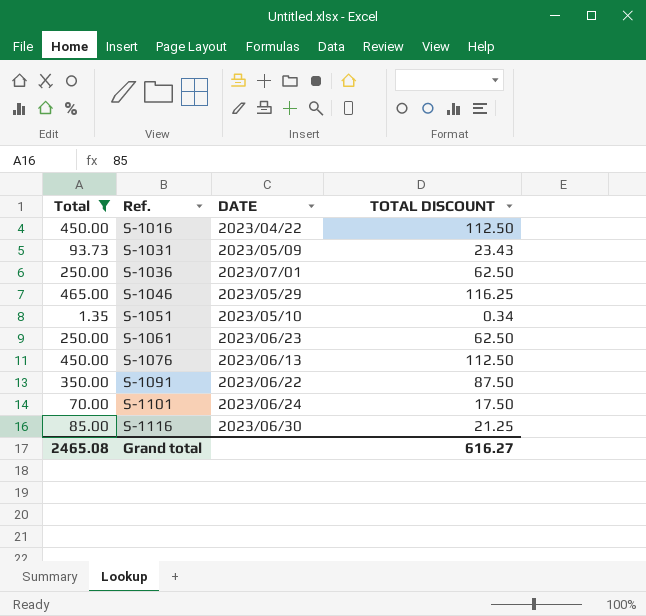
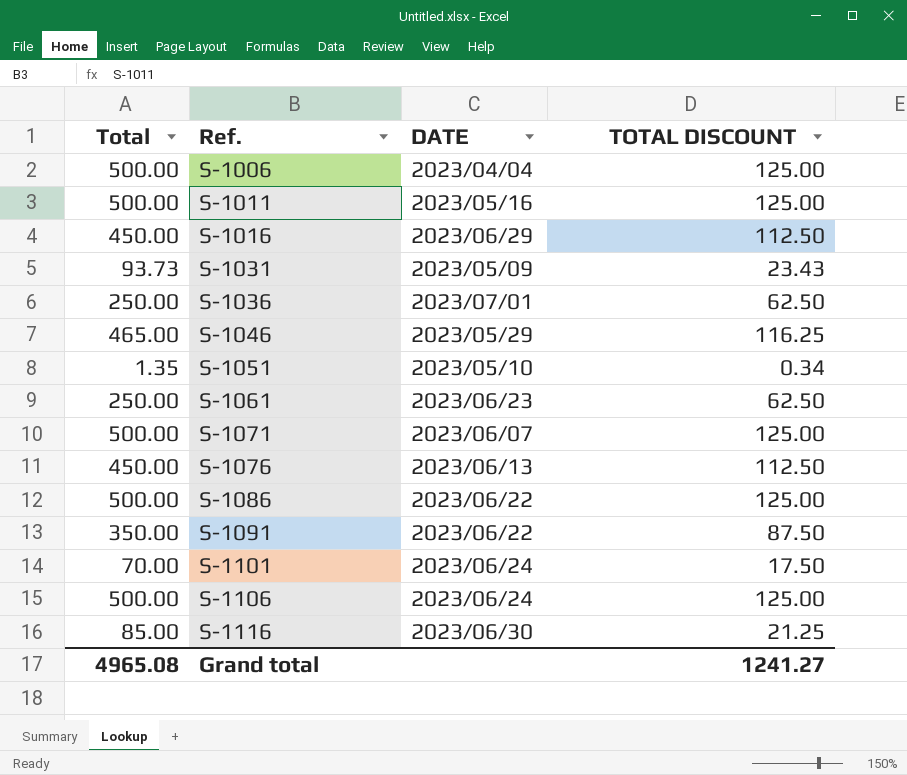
filter: Total != 500.00 -> none
S-1016 | DATE: 2023/04/22 -> 2023/06/29
Grand total | Total: 2465.08 -> 4965.08
Grand total | TOTAL DISCOUNT: 616.27 -> 1241.27

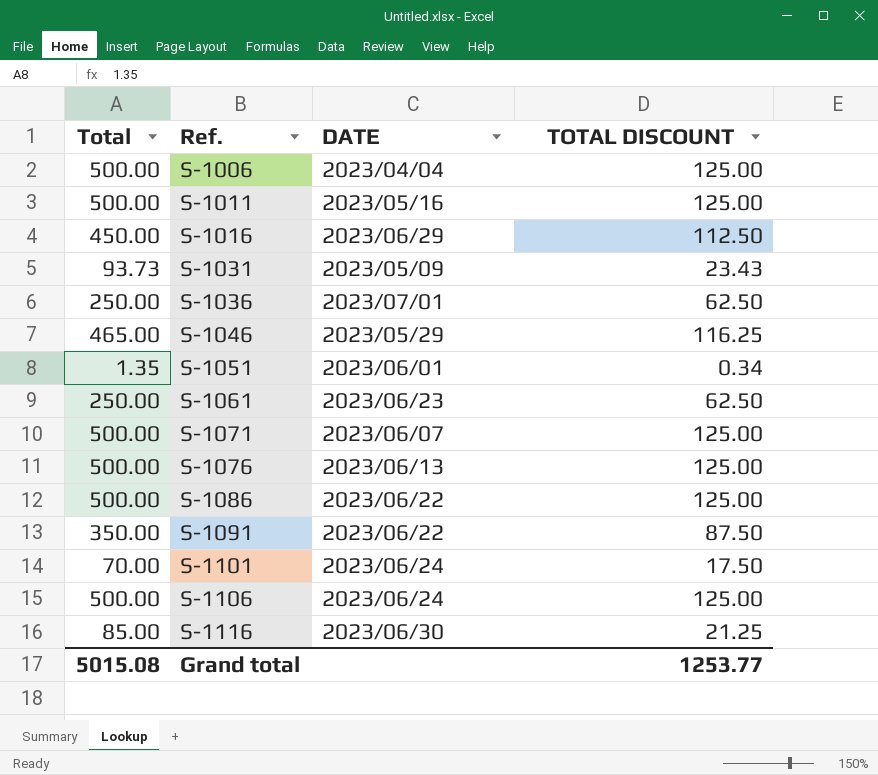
S-1051 | DATE: 2023/05/10 -> 2023/06/01
S-1076 | Total: 450.00 -> 500.00
S-1076 | TOTAL DISCOUNT: 112.50 -> 125.00
Grand total | Total: 4965.08 -> 5015.08
Grand total | TOTAL DISCOUNT: 1241.27 -> 1253.77

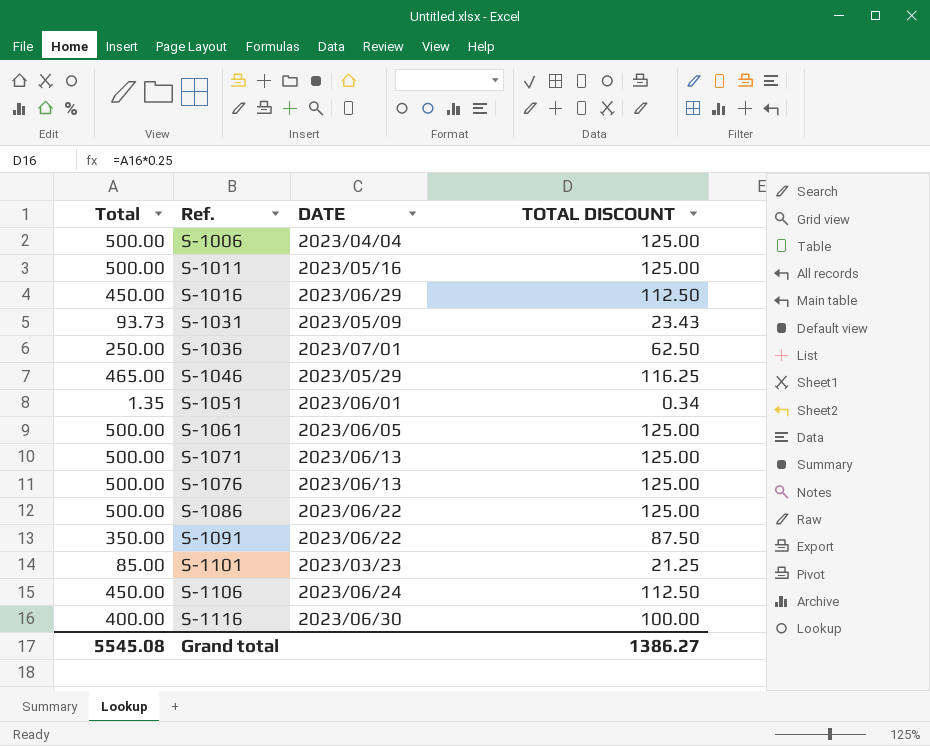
S-1061 | Total: 250.00 -> 500.00
S-1061 | DATE: 2023/06/23 -> 2023/06/05
S-1061 | TOTAL DISCOUNT: 62.50 -> 125.00
S-1071 | DATE: 2023/06/07 -> 2023/06/13
S-1101 | Total: 70.00 -> 85.00
S-1101 | DATE: 2023/06/24 -> 2023/03/23
S-1101 | TOTAL DISCOUNT: 17.50 -> 21.25
S-1106 | Total: 500.00 -> 450.00
S-1106 | TOTAL DISCOUNT: 125.00 -> 112.50
S-1116 | Total: 85.00 -> 400.00
S-1116 | TOTAL DISCOUNT: 21.25 -> 100.00
Grand total | Total: 5015.08 -> 5545.08
Grand total | TOTAL DISCOUNT: 1253.77 -> 1386.27

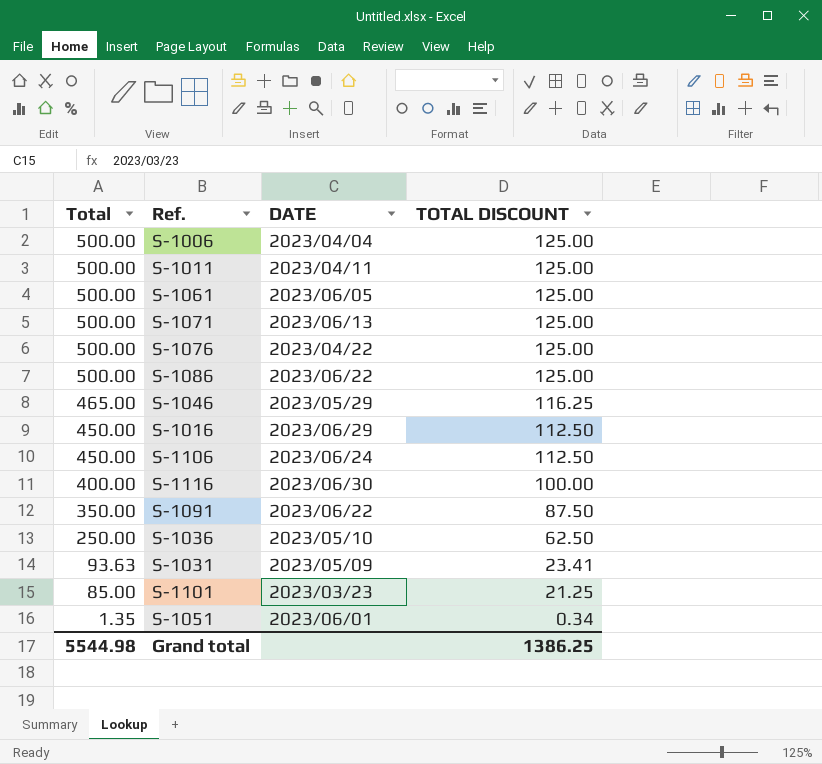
row order: Ref. ascending -> Total descending
S-1011 | DATE: 2023/05/16 -> 2023/04/11
S-1076 | DATE: 2023/06/13 -> 2023/04/22
S-1036 | DATE: 2023/07/01 -> 2023/05/10
S-1031 | Total: 93.73 -> 93.63
S-1031 | TOTAL DISCOUNT: 23.43 -> 23.41
Grand total | Total: 5545.08 -> 5544.98
Grand total | TOTAL DISCOUNT: 1386.27 -> 1386.25

